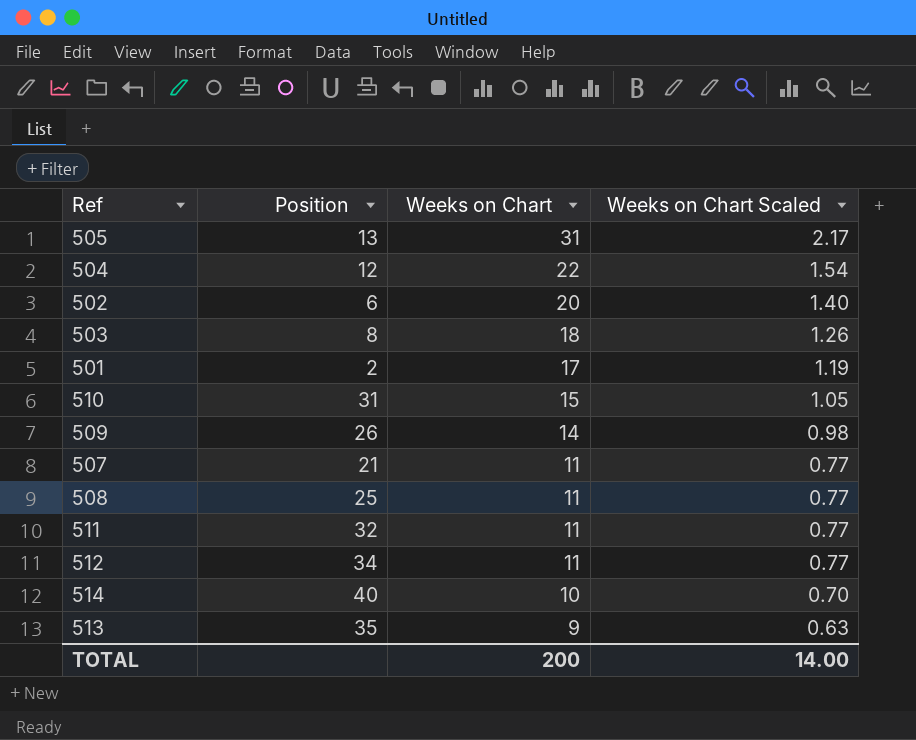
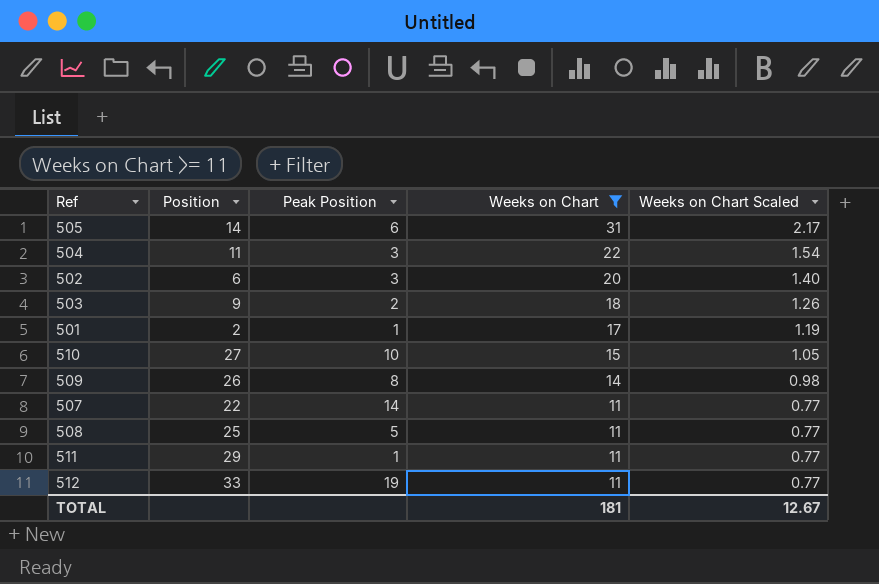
filter: none -> Weeks on Chart >= 11
column Peak Position | position: none -> 3
505 | Position: 13 -> 14
504 | Position: 12 -> 11
503 | Position: 8 -> 9
510 | Position: 31 -> 27
507 | Position: 21 -> 22
511 | Position: 32 -> 29
512 | Position: 34 -> 33
TOTAL | Weeks on Chart: 200 -> 181
TOTAL | Weeks on Chart Scaled: 14.00 -> 12.67

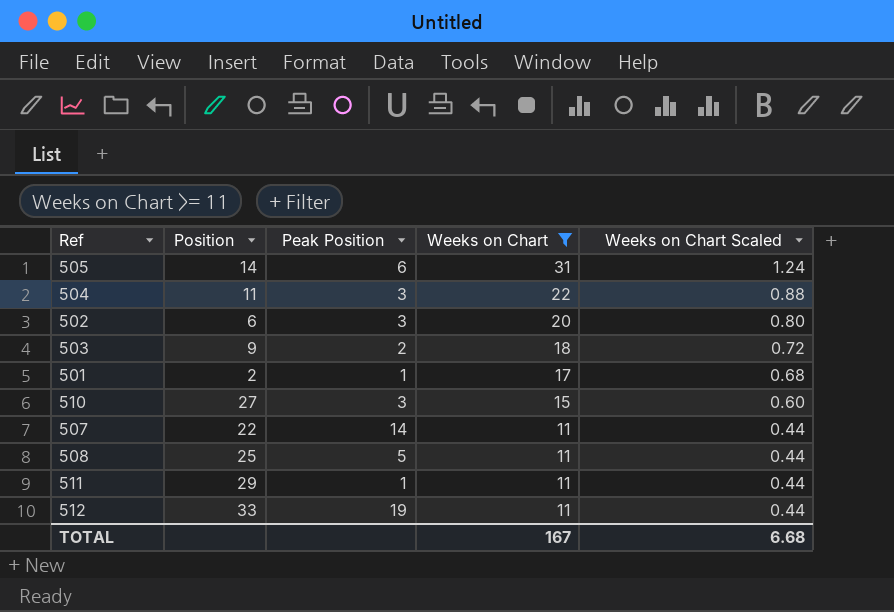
column Weeks on Chart Scaled | formula: [Weeks on Chart] * 0.07 -> [Weeks on Chart] * 0.04
row 509: 26 | 8 | 14 | 0.98 -> none
510 | Peak Position: 10 -> 3
TOTAL | Weeks on Chart: 181 -> 167
TOTAL | Weeks on Chart Scaled: 12.67 -> 6.68

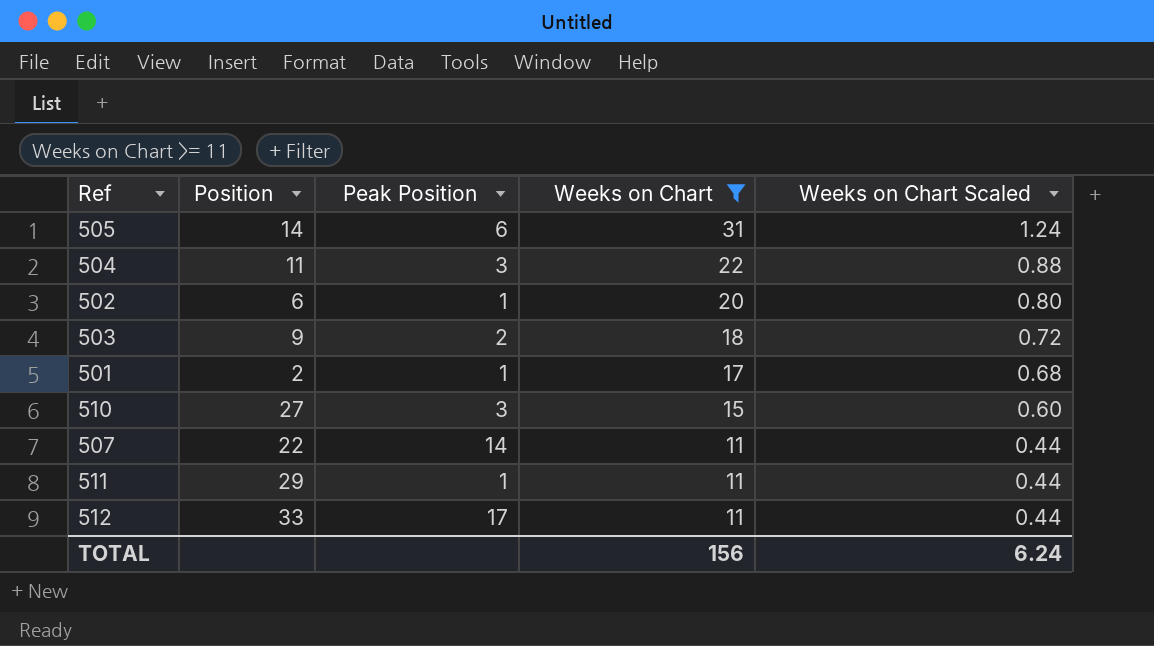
row 508: 25 | 5 | 11 | 0.44 -> none
502 | Peak Position: 3 -> 1
512 | Peak Position: 19 -> 17
TOTAL | Weeks on Chart: 167 -> 156
TOTAL | Weeks on Chart Scaled: 6.68 -> 6.24

